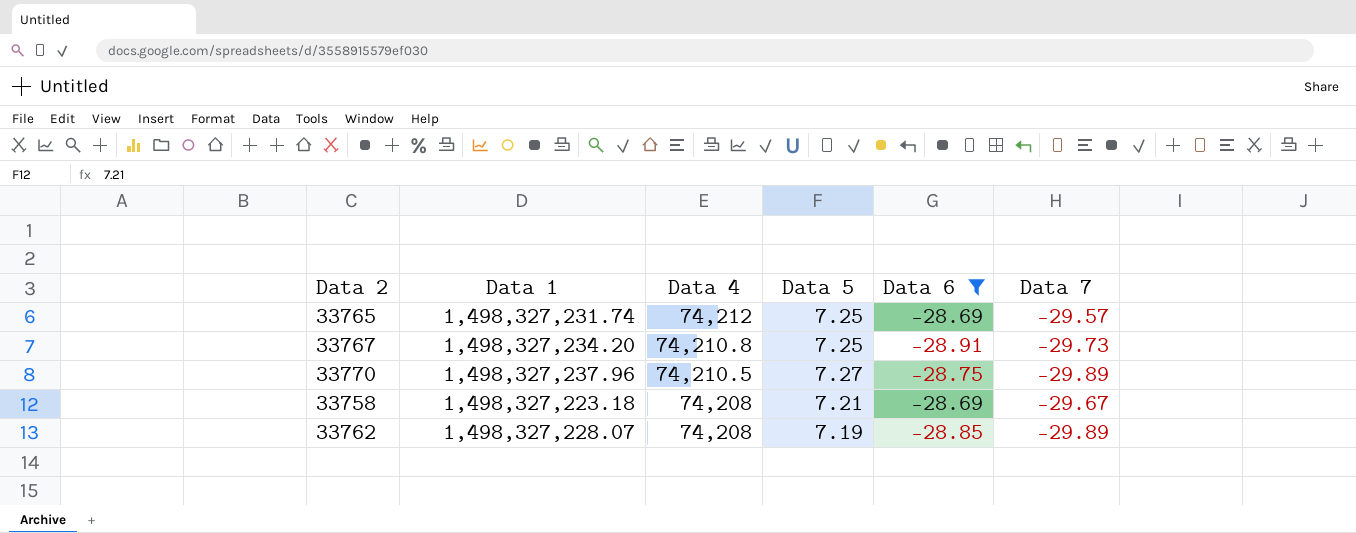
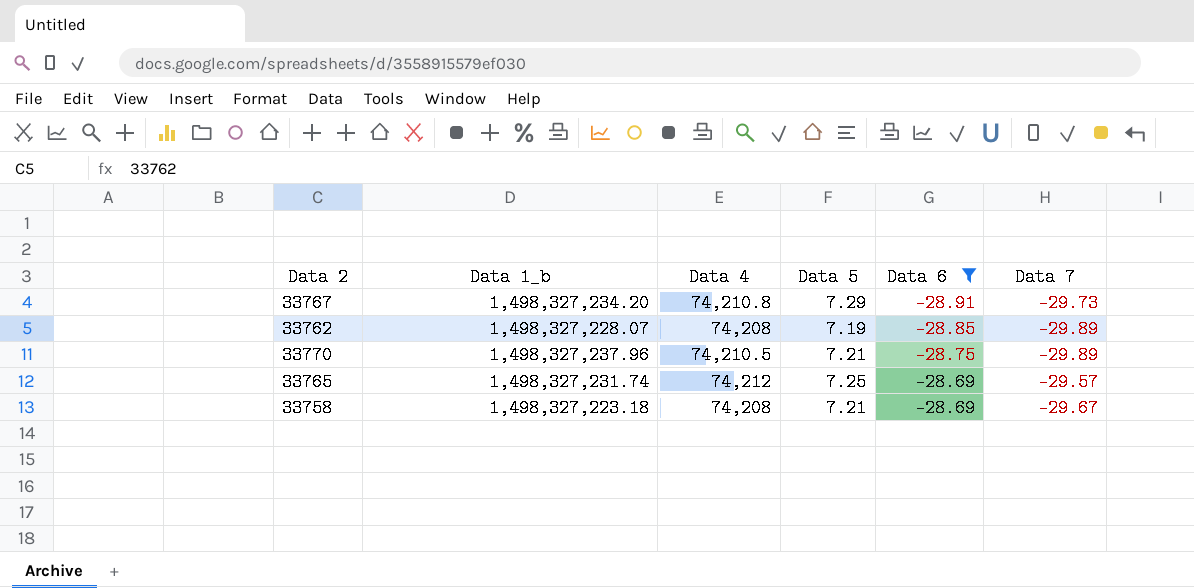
row order: Data 4 descending -> Data 6 ascending
column name: Data 1 -> Data 1_b
33767 | Data 5: 7.25 -> 7.29
33770 | Data 5: 7.27 -> 7.21

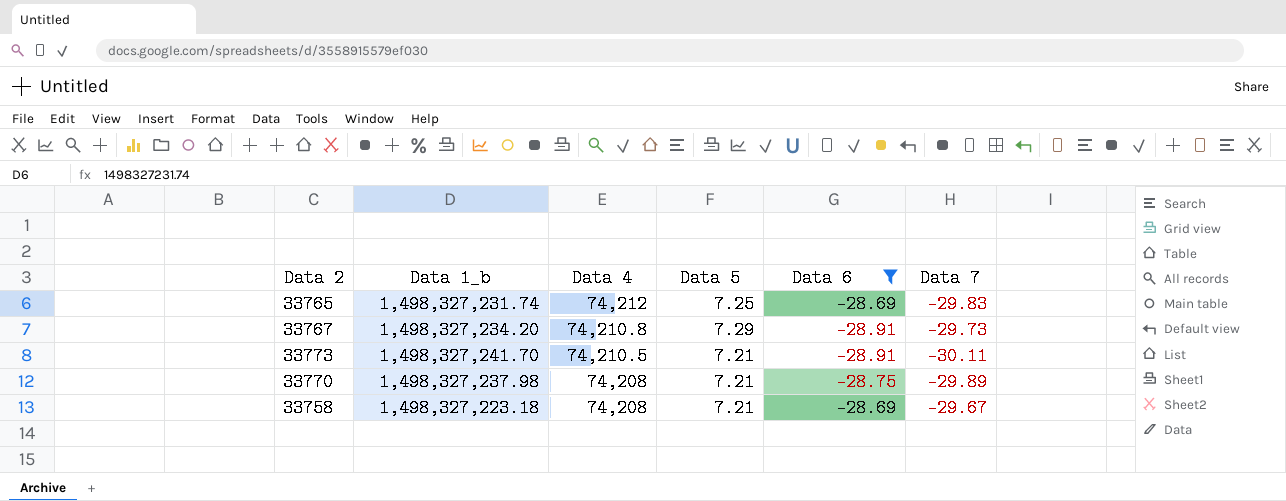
row order: Data 6 ascending -> Data 4 descending
row 33762: 1,498,327,228.07 | 74,208 | 7.19 | -28.85 | -29.89 -> none
33765 | Data 7: -29.57 -> -29.83
row 33773: none -> 1,498,327,241.70 | 74,210.5 | 7.21 | -28.91 | -30.11
33770 | Data 1_b: 1,498,327,237.96 -> 1,498,327,237.98
33770 | Data 4: 74,210.5 -> 74,208

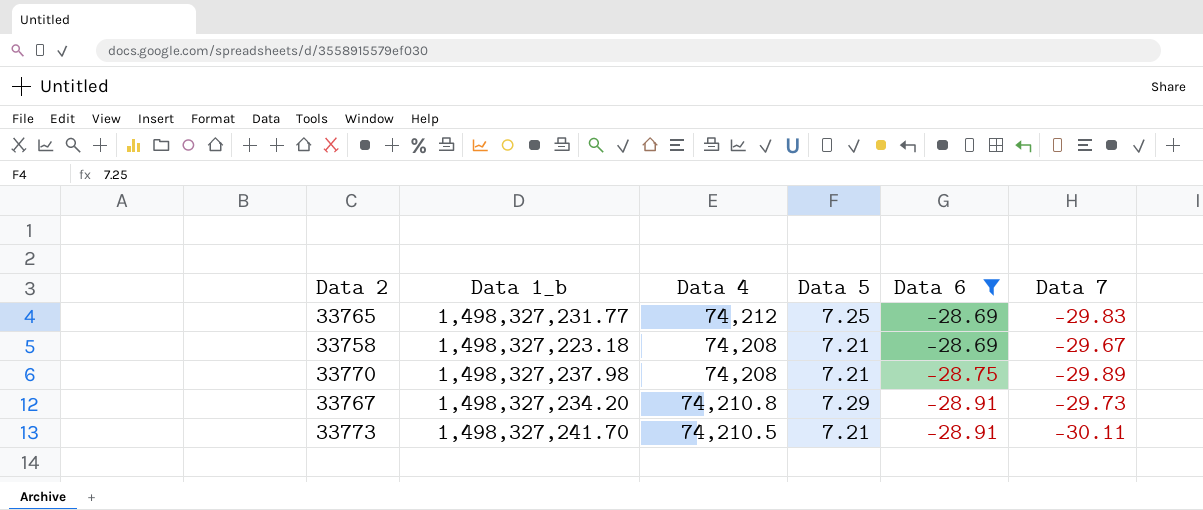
row order: Data 4 descending -> Data 6 descending
33765 | Data 1_b: 1,498,327,231.74 -> 1,498,327,231.77

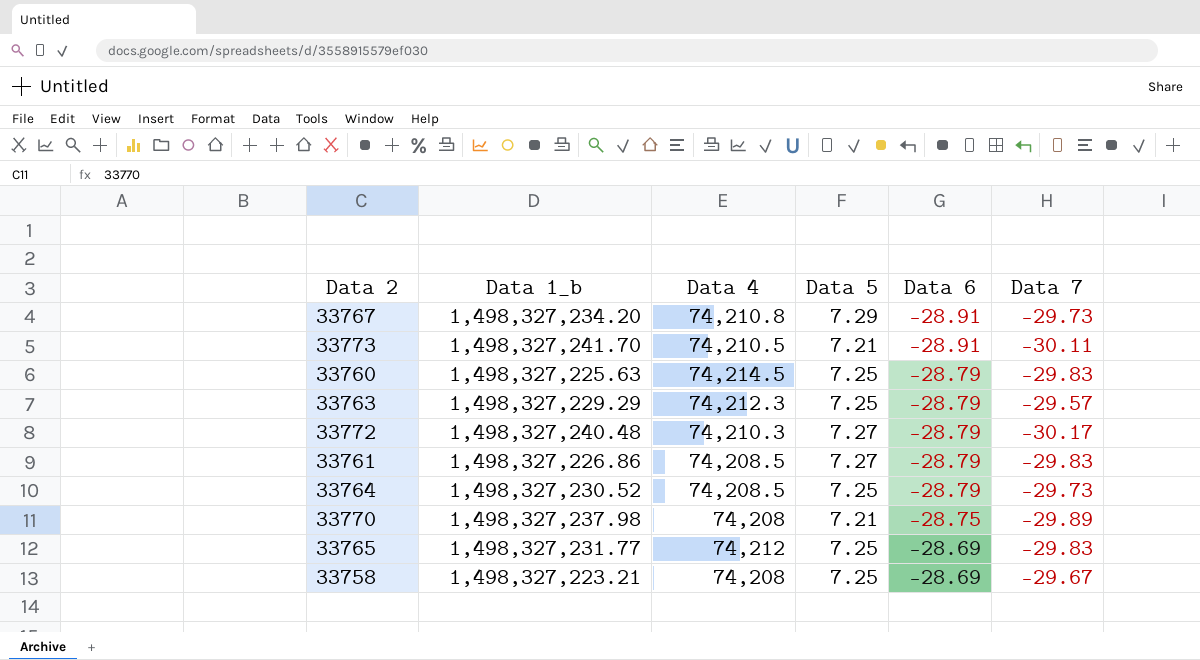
filter: Data 6 != -28.79 -> none
row order: Data 6 descending -> Data 6 ascending
33758 | Data 1_b: 1,498,327,223.18 -> 1,498,327,223.21
33758 | Data 5: 7.21 -> 7.25

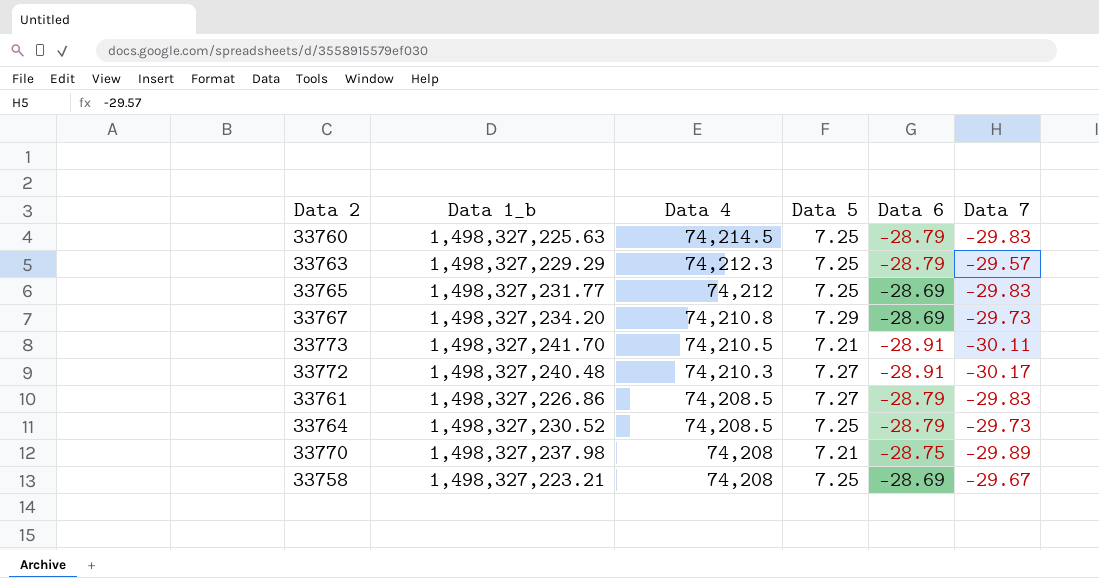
row order: Data 6 ascending -> Data 4 descending
33767 | Data 6: -28.91 -> -28.69
33772 | Data 6: -28.79 -> -28.91

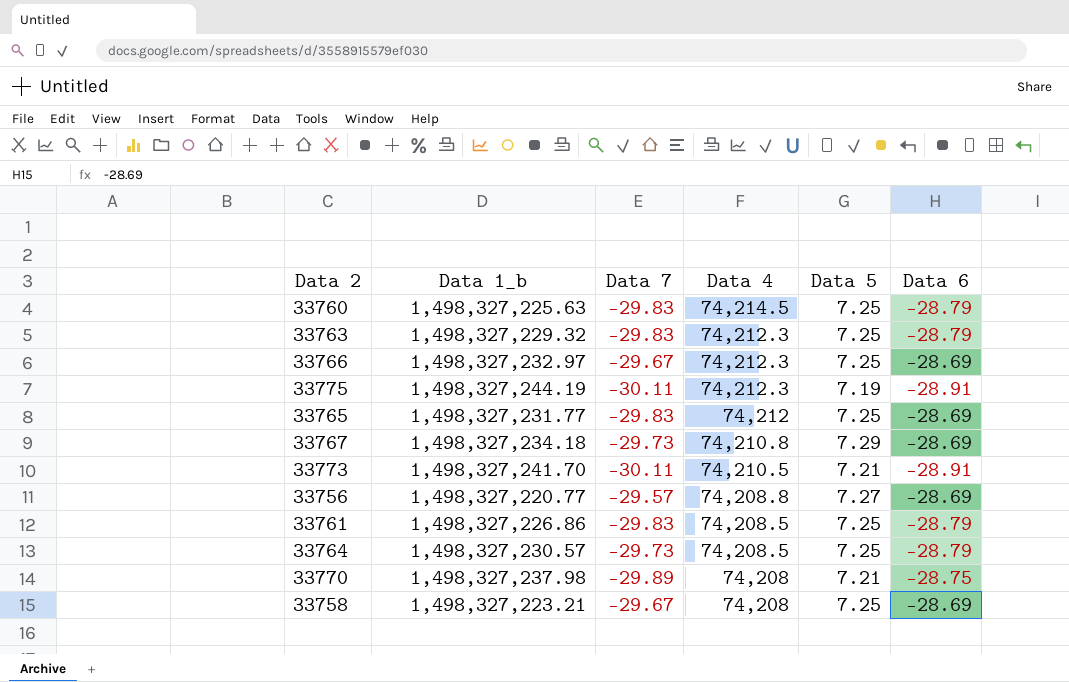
column Data 7 | position: 6 -> 3
row 33772: 1,498,327,240.48 | 74,210.3 | 7.27 | -28.91 | -30.17 -> none
33763 | Data 1_b: 1,498,327,229.29 -> 1,498,327,229.32
33763 | Data 7: -29.57 -> -29.83
row 33766: none -> 1,498,327,232.97 | -29.67 | 74,212.3 | 7.25 | -28.69
row 33775: none -> 1,498,327,244.19 | -30.11 | 74,212.3 | 7.19 | -28.91
33767 | Data 1_b: 1,498,327,234.20 -> 1,498,327,234.18
row 33756: none -> 1,498,327,220.77 | -29.57 | 74,208.8 | 7.27 | -28.69
33761 | Data 5: 7.27 -> 7.25
33764 | Data 1_b: 1,498,327,230.52 -> 1,498,327,230.57

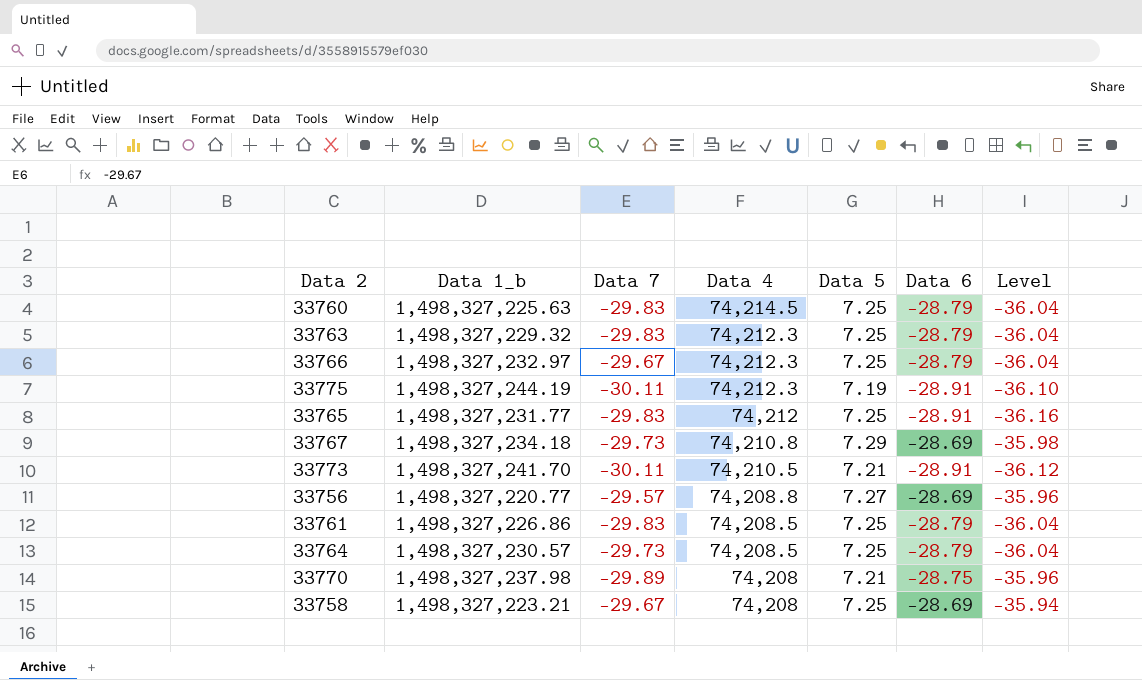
column Level | formula: none -> [Data 6] - [Data 5]
33766 | Data 6: -28.69 -> -28.79
33765 | Data 6: -28.69 -> -28.91

